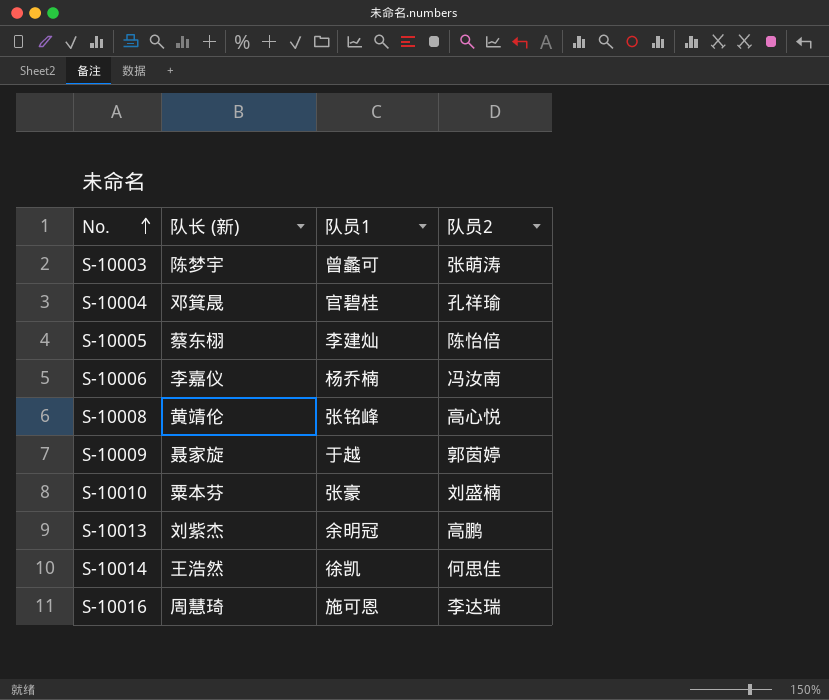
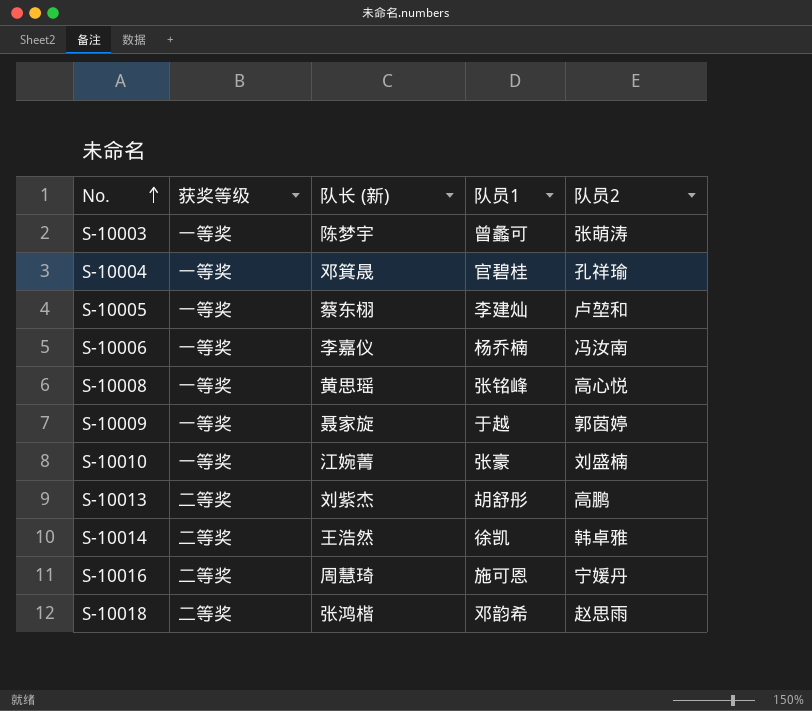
column 获奖等级 | position: none -> 2
S-10005 | 队员2: 陈怡倍 -> 卢堃和
S-10008 | 队长 (新): 黄靖伦 -> 黄思瑶
S-10010 | 队长 (新): 粟本芬 -> 江婉菁
S-10013 | 队员1: 余明冠 -> 胡舒彤
S-10014 | 队员2: 何思佳 -> 韩卓雅
S-10016 | 队员2: 李达瑞 -> 宁媛丹
row S-10018: none -> 二等奖 | 张鸿楷 | 邓韵希 | 赵思雨

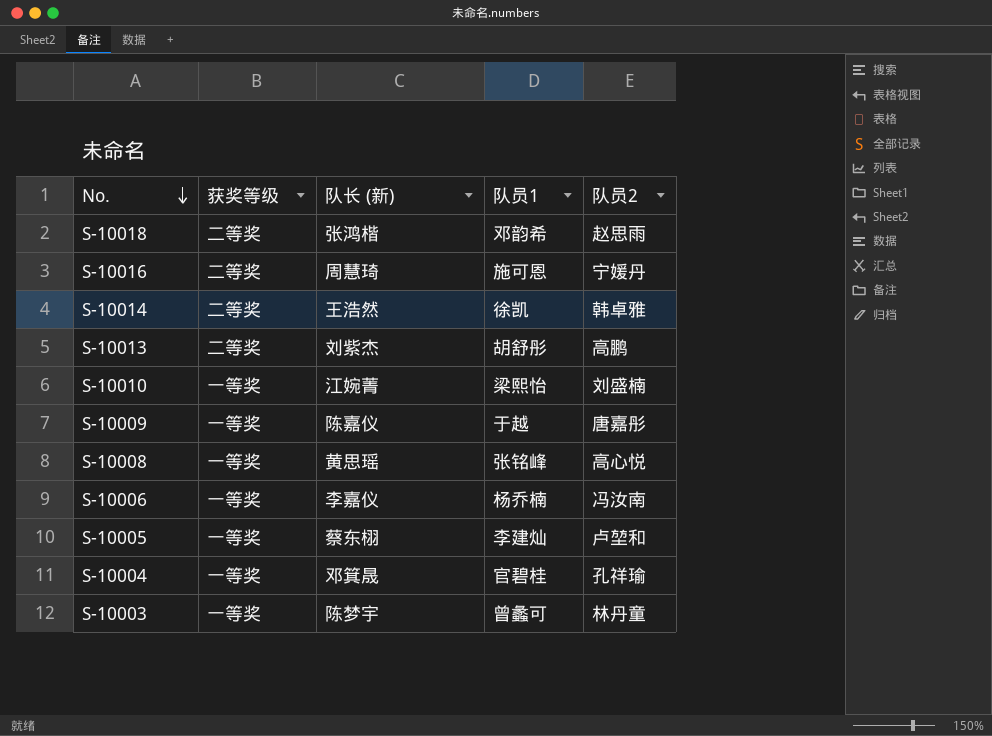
row order: No. ascending -> No. descending
S-10010 | 队员1: 张豪 -> 梁熙怡
S-10009 | 队长 (新): 聂家旋 -> 陈嘉仪
S-10009 | 队员2: 郭茵婷 -> 唐嘉彤
S-10003 | 队员2: 张萌涛 -> 林丹童

